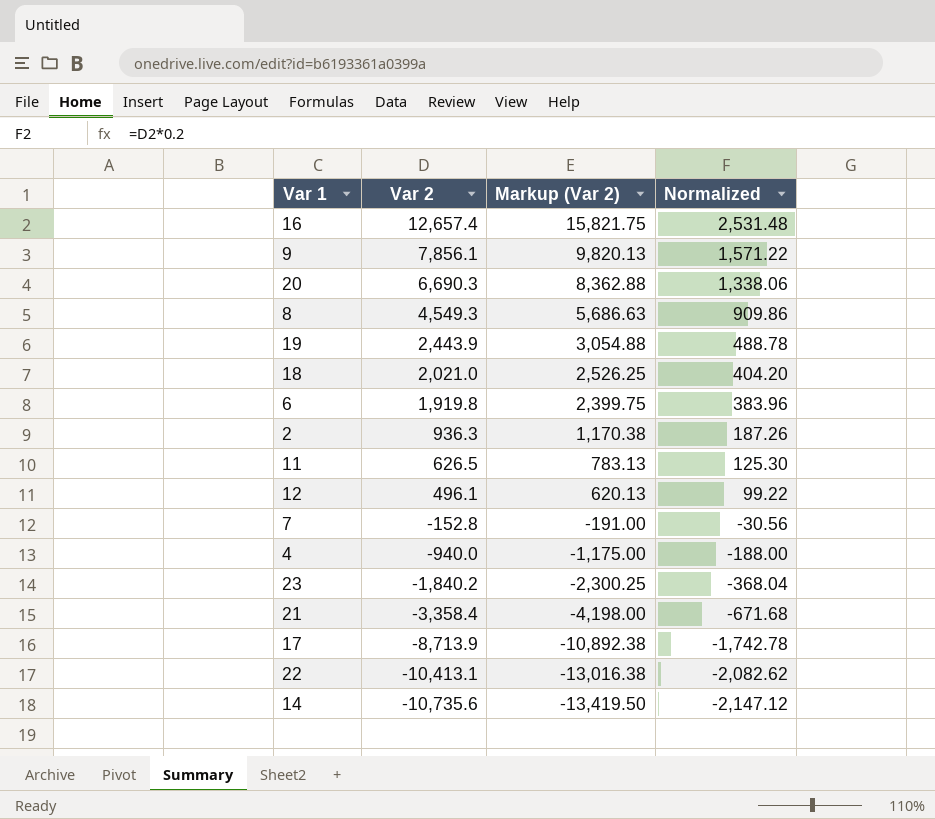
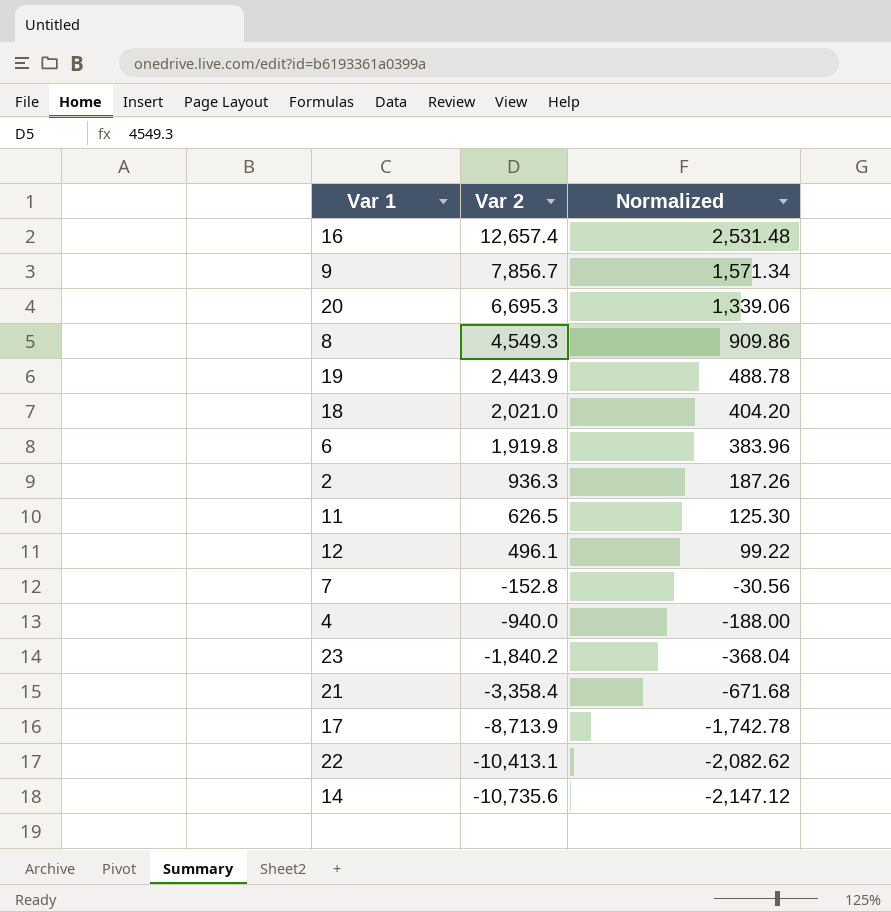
column Markup (Var 2) | formula: [Var 2] * 1.25 -> none
9 | Var 2: 7,856.1 -> 7,856.7
9 | Normalized: 1,571.22 -> 1,571.34
20 | Var 2: 6,690.3 -> 6,695.3
20 | Normalized: 1,338.06 -> 1,339.06

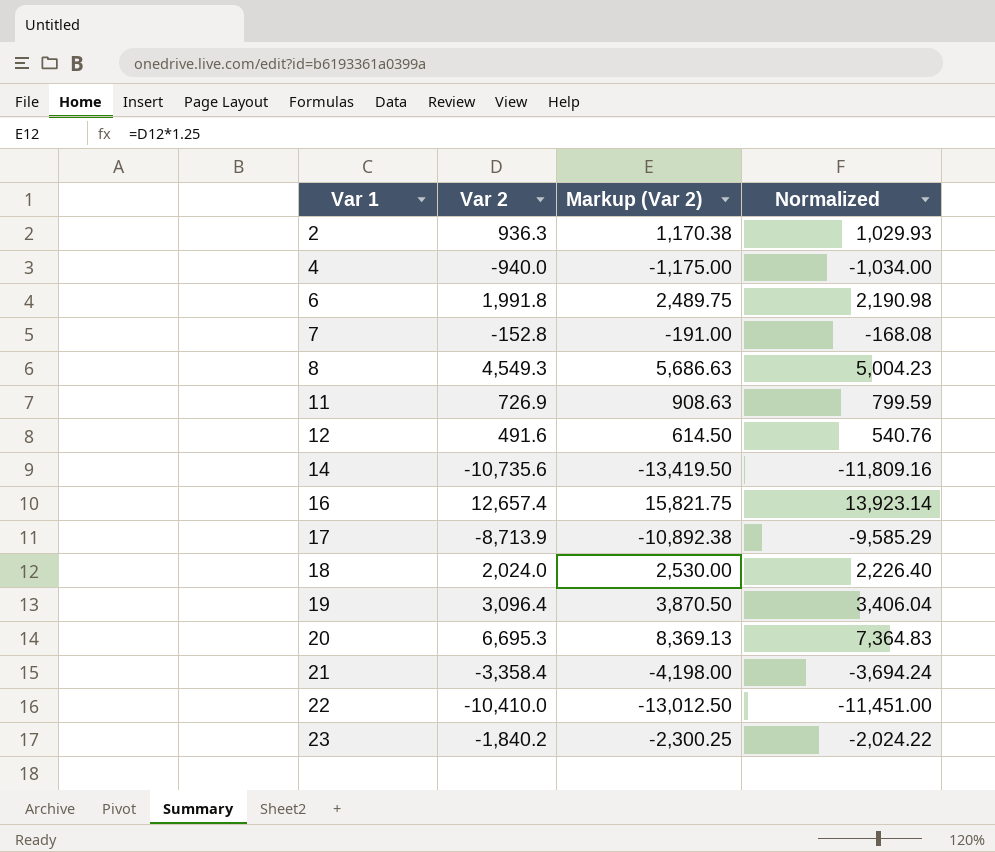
row order: Var 2 descending -> Var 1 ascending
column Markup (Var 2) | formula: none -> [Var 2] * 1.25
column Normalized | formula: [Var 2] * 0.2 -> [Var 2] * 1.1
row 9: 7,856.7 | 1,571.34 -> none
6 | Var 2: 1,919.8 -> 1,991.8
11 | Var 2: 626.5 -> 726.9
12 | Var 2: 496.1 -> 491.6
18 | Var 2: 2,021.0 -> 2,024.0
19 | Var 2: 2,443.9 -> 3,096.4
22 | Var 2: -10,413.1 -> -10,410.0

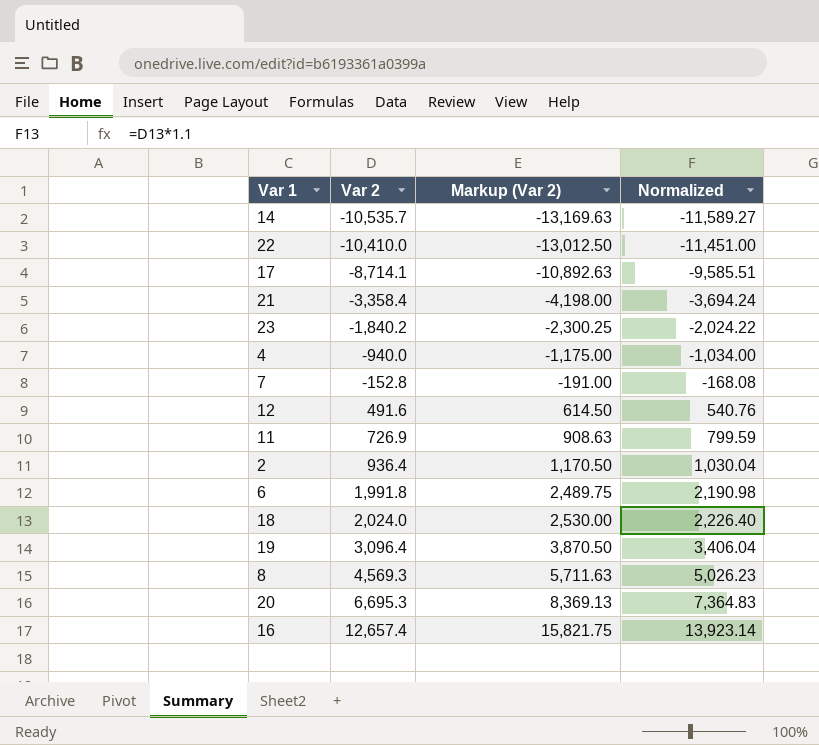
row order: Var 1 ascending -> Var 2 ascending
14 | Var 2: -10,735.6 -> -10,535.7
14 | Markup (Var 2): -13,419.50 -> -13,169.63
14 | Normalized: -11,809.16 -> -11,589.27
17 | Var 2: -8,713.9 -> -8,714.1
17 | Markup (Var 2): -10,892.38 -> -10,892.63
17 | Normalized: -9,585.29 -> -9,585.51
2 | Var 2: 936.3 -> 936.4
2 | Markup (Var 2): 1,170.38 -> 1,170.50
2 | Normalized: 1,029.93 -> 1,030.04
8 | Var 2: 4,549.3 -> 4,569.3
8 | Markup (Var 2): 5,686.63 -> 5,711.63
8 | Normalized: 5,004.23 -> 5,026.23

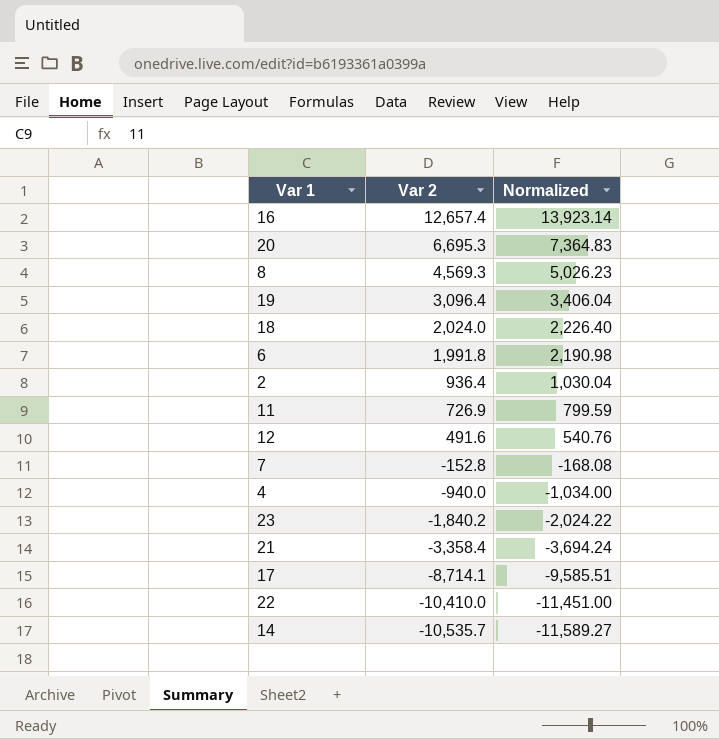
row order: Var 2 ascending -> Var 2 descending
column Markup (Var 2) | formula: [Var 2] * 1.25 -> none

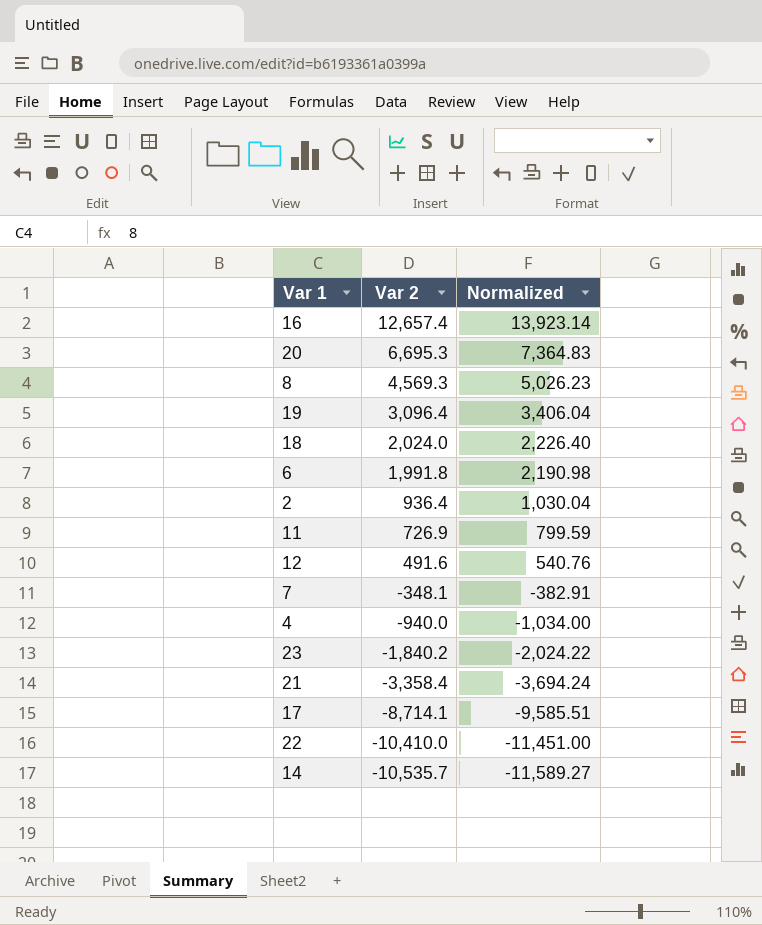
7 | Var 2: -152.8 -> -348.1
7 | Normalized: -168.08 -> -382.91

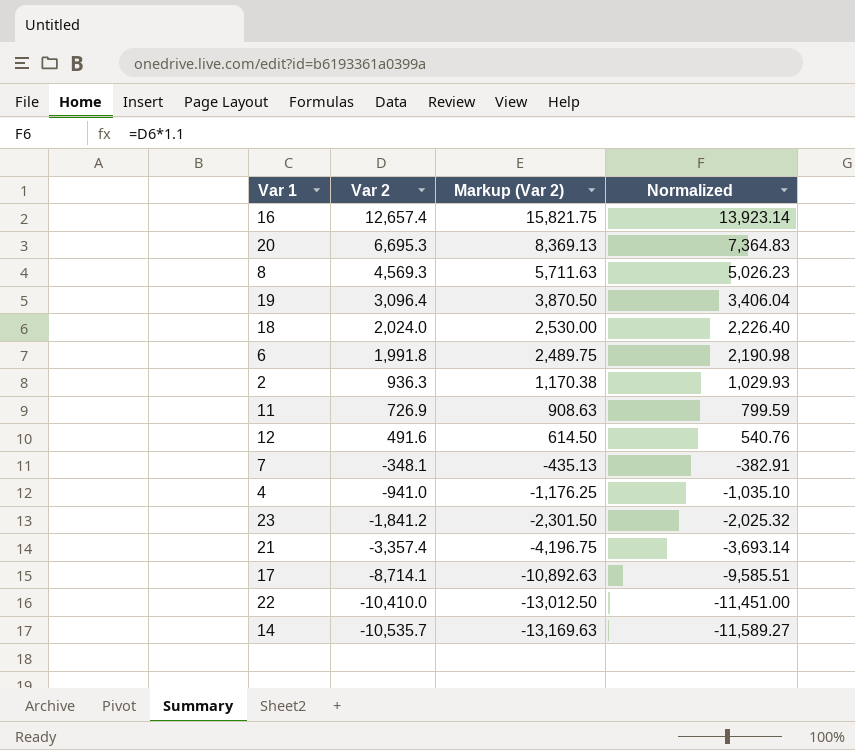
column Markup (Var 2) | formula: none -> [Var 2] * 1.25
2 | Var 2: 936.4 -> 936.3
2 | Normalized: 1,030.04 -> 1,029.93
4 | Var 2: -940.0 -> -941.0
4 | Normalized: -1,034.00 -> -1,035.10
23 | Var 2: -1,840.2 -> -1,841.2
23 | Normalized: -2,024.22 -> -2,025.32
21 | Var 2: -3,358.4 -> -3,357.4
21 | Normalized: -3,694.24 -> -3,693.14

